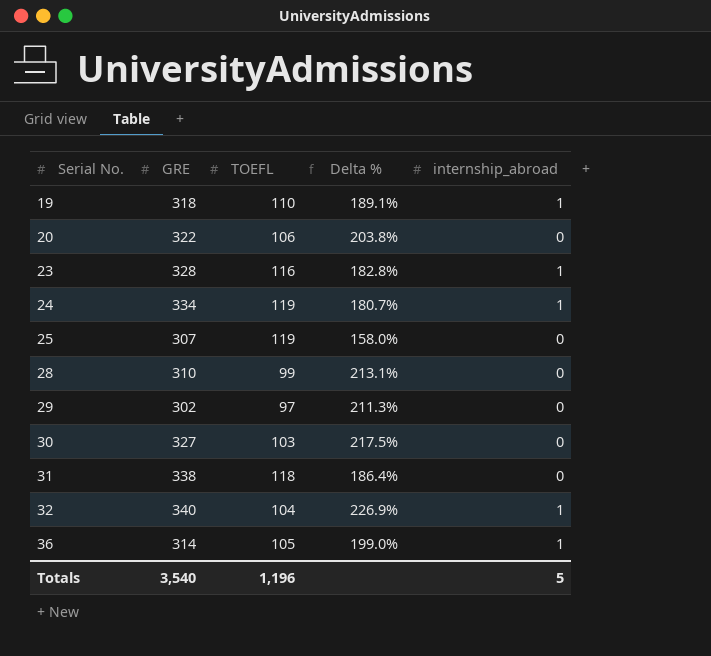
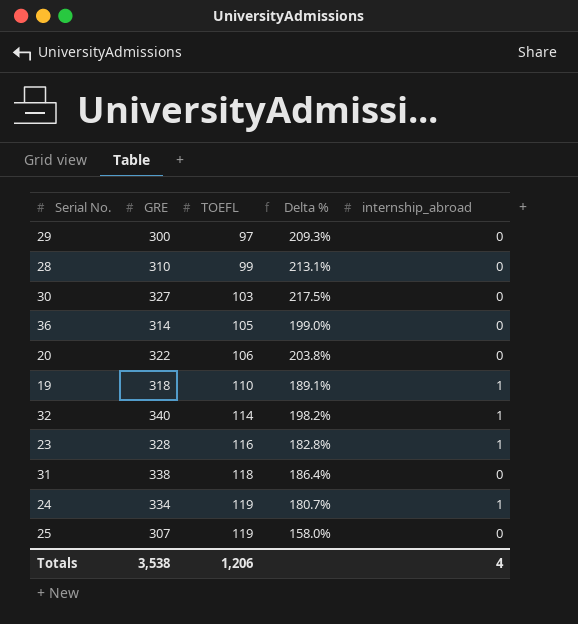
row order: Serial No. ascending -> TOEFL ascending
29 | GRE: 302 -> 300
29 | Delta %: 211.3% -> 209.3%
36 | internship_abroad: 1 -> 0
32 | TOEFL: 104 -> 114
32 | Delta %: 226.9% -> 198.2%
Totals | GRE: 3,540 -> 3,538
Totals | TOEFL: 1,196 -> 1,206
Totals | internship_abroad: 5 -> 4

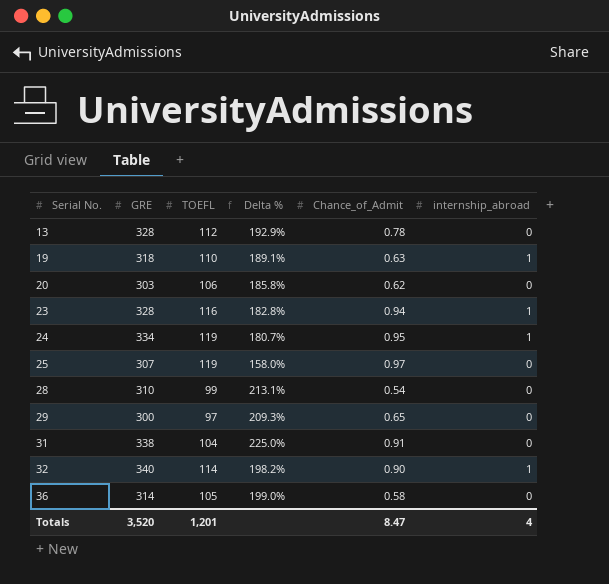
row order: TOEFL ascending -> Serial No. ascending
column Chance_of_Admit | position: none -> 5
row 30: 327 | 103 | 217.5% | 0 -> none
row 13: none -> 328 | 112 | 192.9% | 0.78 | 0
20 | GRE: 322 -> 303
20 | Delta %: 203.8% -> 185.8%
31 | TOEFL: 118 -> 104
31 | Delta %: 186.4% -> 225.0%
Totals | GRE: 3,538 -> 3,520
Totals | TOEFL: 1,206 -> 1,201

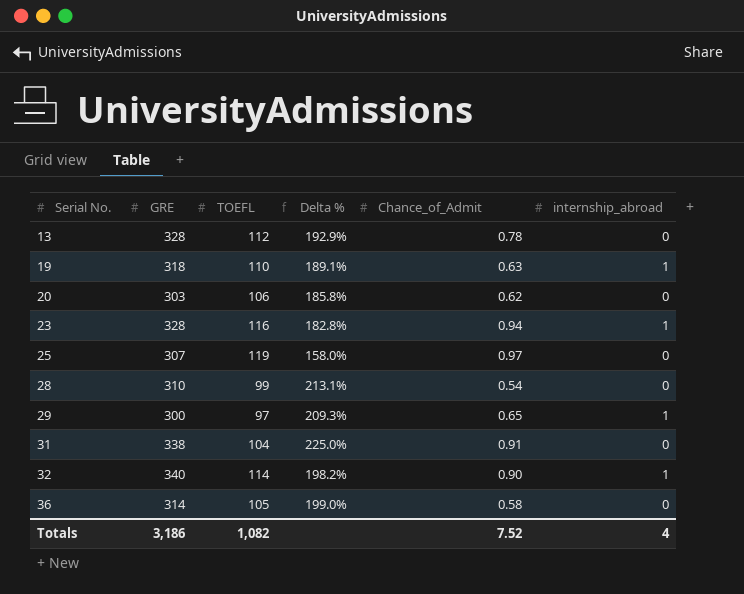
row 24: 334 | 119 | 180.7% | 0.95 | 1 -> none
29 | internship_abroad: 0 -> 1
Totals | GRE: 3,520 -> 3,186
Totals | TOEFL: 1,201 -> 1,082
Totals | Chance_of_Admit: 8.47 -> 7.52

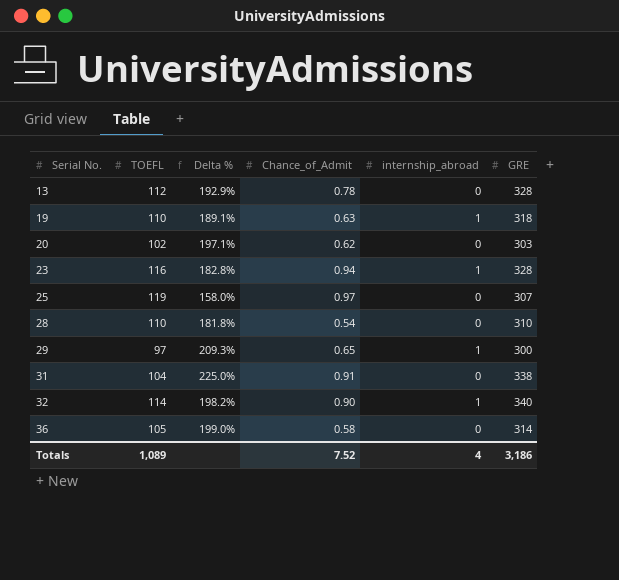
column GRE | position: 2 -> 6
20 | TOEFL: 106 -> 102
20 | Delta %: 185.8% -> 197.1%
28 | TOEFL: 99 -> 110
28 | Delta %: 213.1% -> 181.8%
Totals | TOEFL: 1,082 -> 1,089

